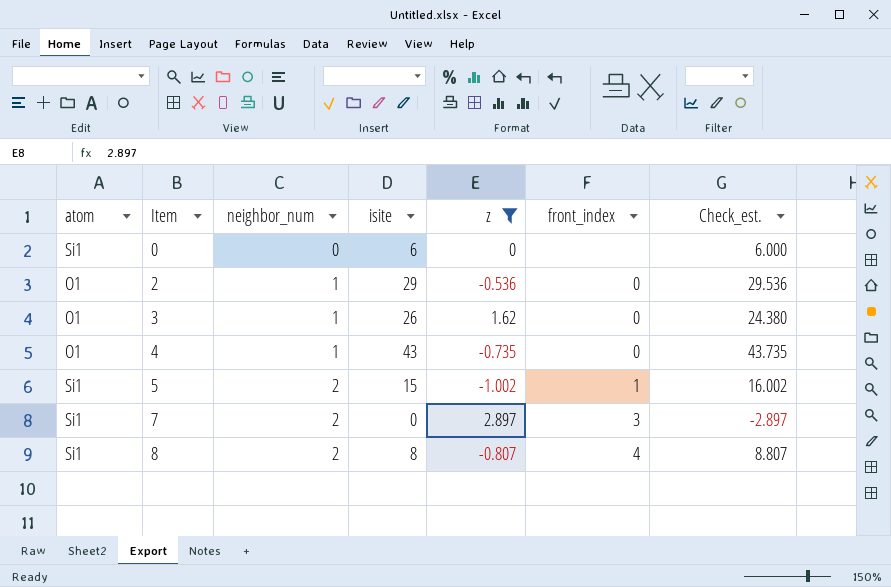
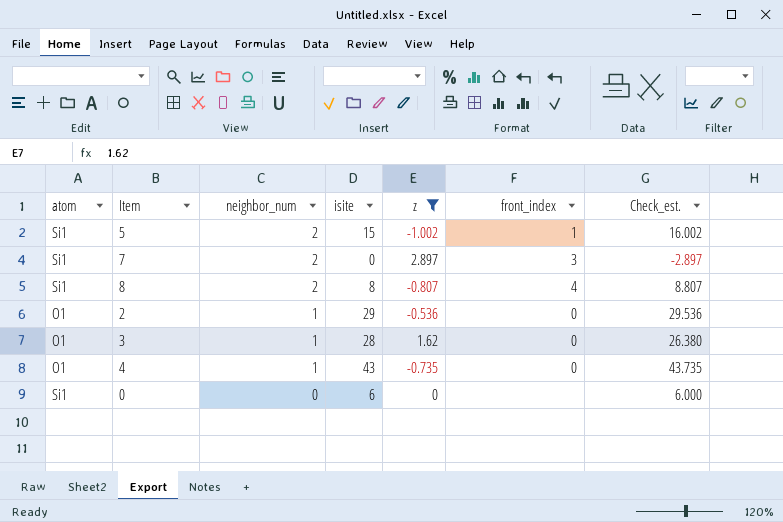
row order: Item ascending -> neighbor_num descending
3 | isite: 26 -> 28
3 | Check_est.: 24.380 -> 26.380

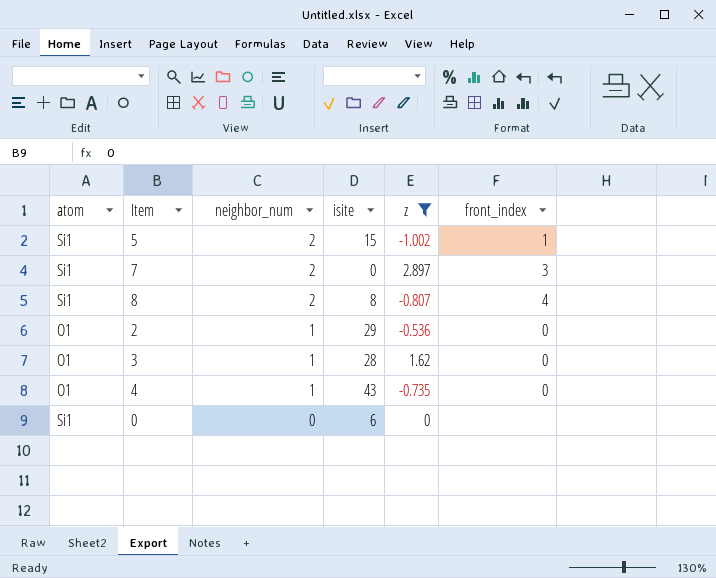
column Check_est. | formula: [isite] - [z] -> none

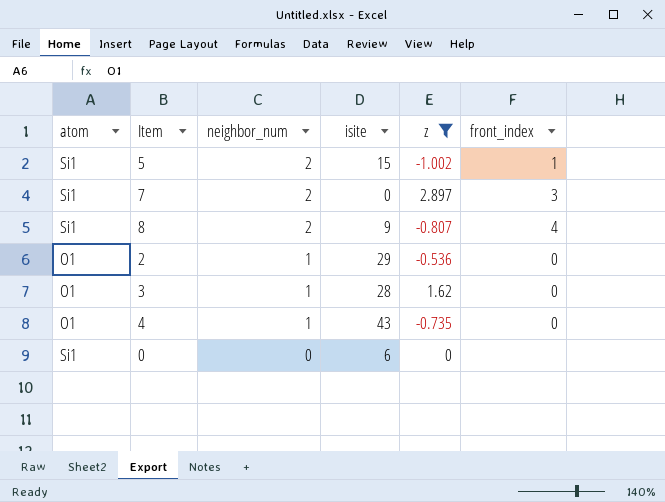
8 | isite: 8 -> 9

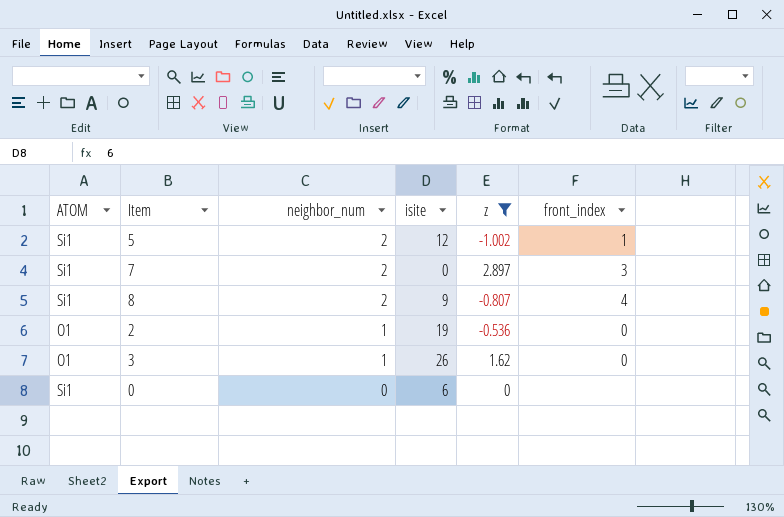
column name: atom -> ATOM
row 4: O1 | 1 | 43 | -0.735 | 0 -> none
5 | isite: 15 -> 12
2 | isite: 29 -> 19
3 | isite: 28 -> 26

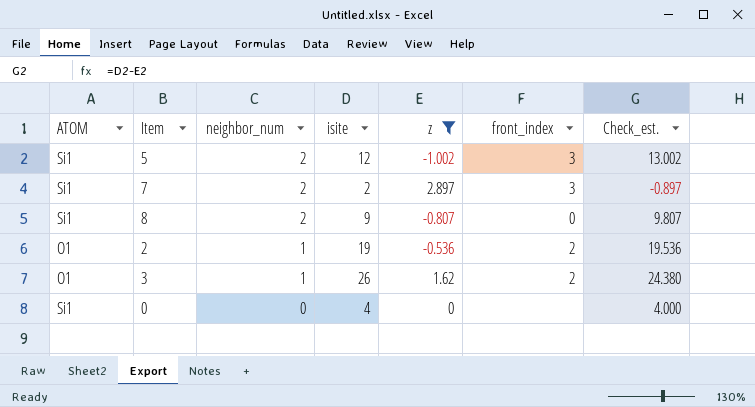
column Check_est. | formula: none -> [isite] - [z]
5 | front_index: 1 -> 3
7 | isite: 0 -> 2
8 | front_index: 4 -> 0
2 | front_index: 0 -> 2
3 | front_index: 0 -> 2
0 | isite: 6 -> 4

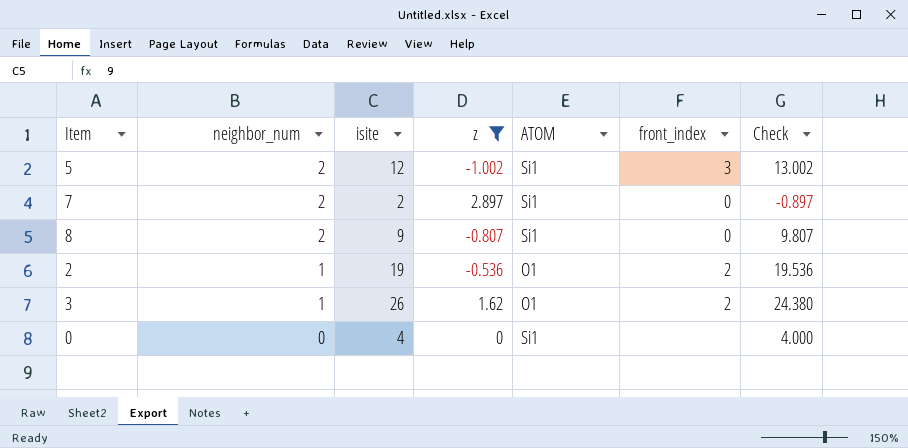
column ATOM | position: 1 -> 5
column name: Check_est. -> Check
7 | front_index: 3 -> 0

